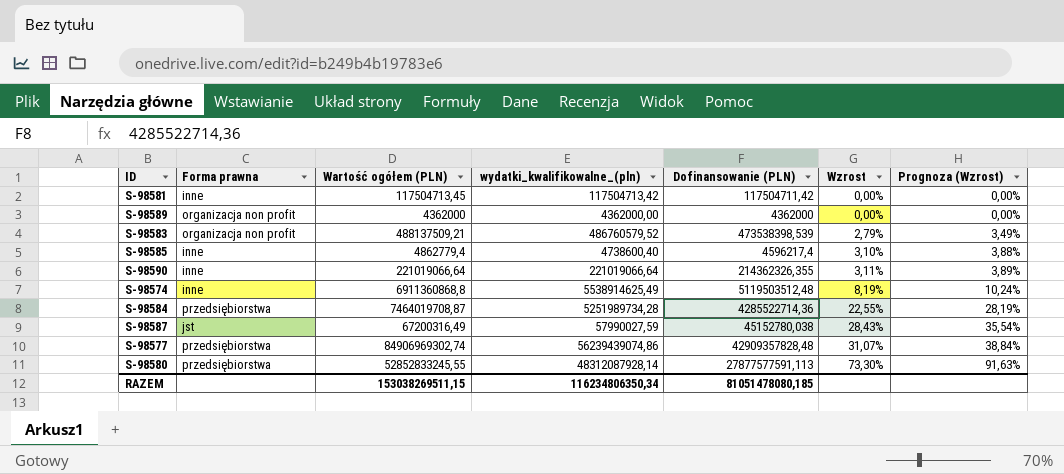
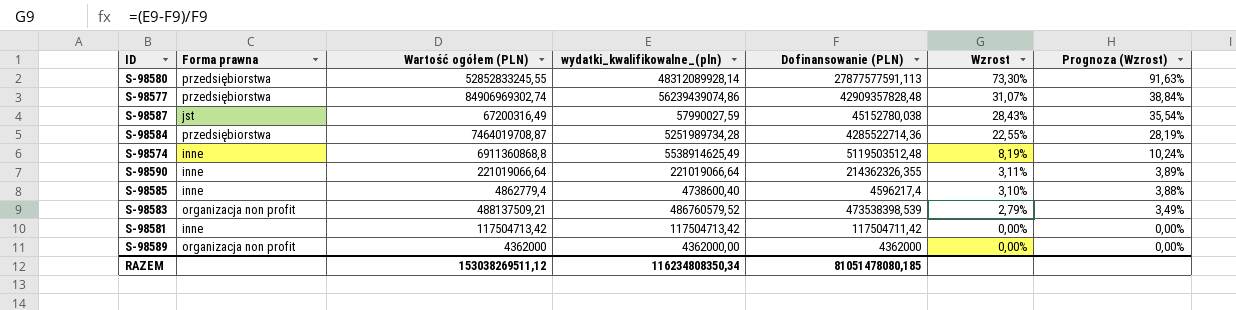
row order: Wzrost ascending -> Wzrost descending
S-98580 | wydatki_kwalifikowalne_(pln): 48312087928,14 -> 48312089928,14
S-98581 | Wartość ogółem (PLN): 117504713,45 -> 117504713,42
RAZEM | Wartość ogółem (PLN): 153038269511,15 -> 153038269511,12
RAZEM | wydatki_kwalifikowalne_(pln): 116234806350,34 -> 116234808350,34

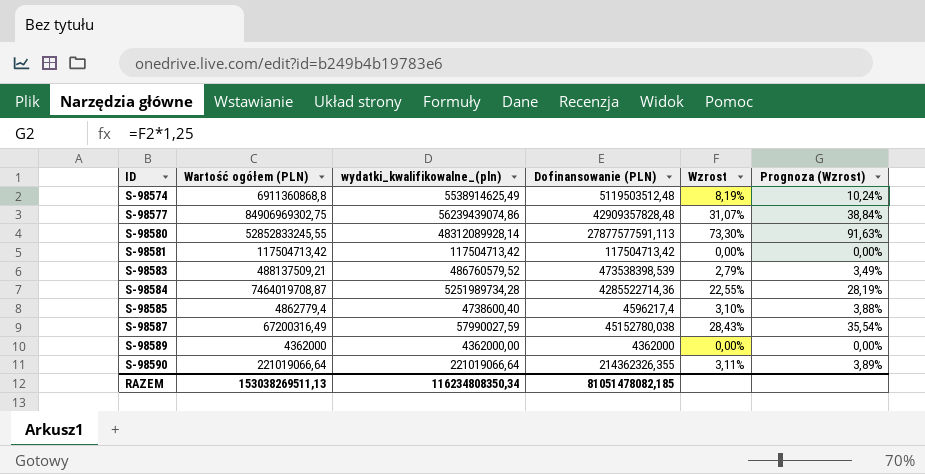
row order: Wzrost descending -> ID ascending
column Forma prawna | position: 2 -> none
S-98577 | Wartość ogółem (PLN): 84906969302,74 -> 84906969302,75
S-98581 | Dofinansowanie (PLN): 117504711,42 -> 117504713,42
RAZEM | Wartość ogółem (PLN): 153038269511,12 -> 153038269511,13
RAZEM | Dofinansowanie (PLN): 81051478080,185 -> 81051478082,185

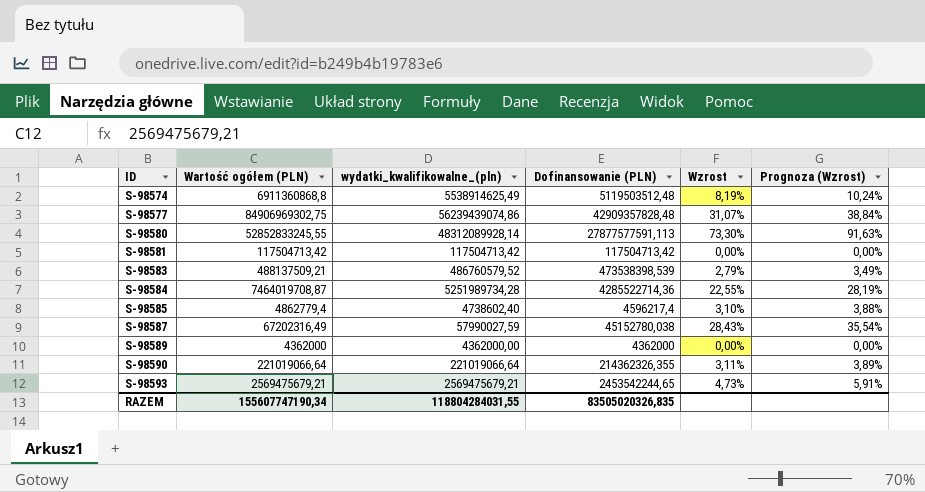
S-98585 | wydatki_kwalifikowalne_(pln): 4738600,40 -> 4738602,40
S-98587 | Wartość ogółem (PLN): 67200316,49 -> 67202316,49
row S-98593: none -> 2569475679,21 | 2569475679,21 | 2453542244,65 | 4,73% | 5,91%
RAZEM | Wartość ogółem (PLN): 153038269511,13 -> 155607747190,34
RAZEM | wydatki_kwalifikowalne_(pln): 116234808350,34 -> 118804284031,55
RAZEM | Dofinansowanie (PLN): 81051478082,185 -> 83505020326,835

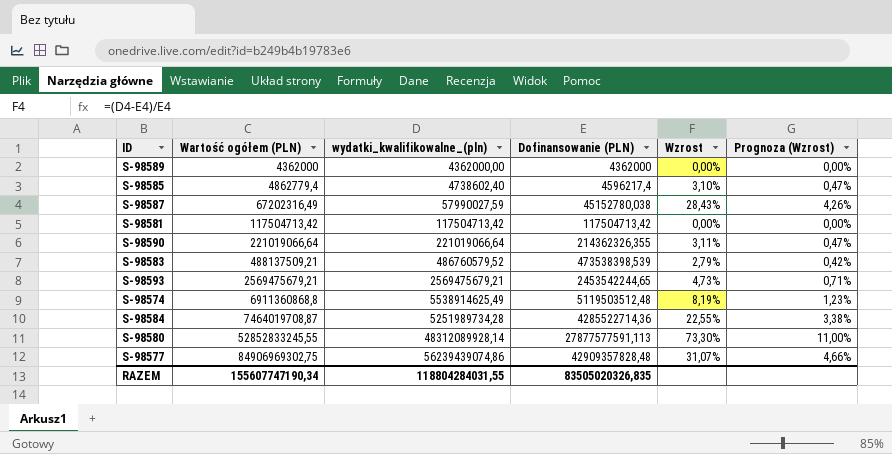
row order: ID ascending -> Wartość ogółem (PLN) ascending
column Prognoza (Wzrost) | formula: [Wzrost] * 1,25 -> [Wzrost] * 0,15

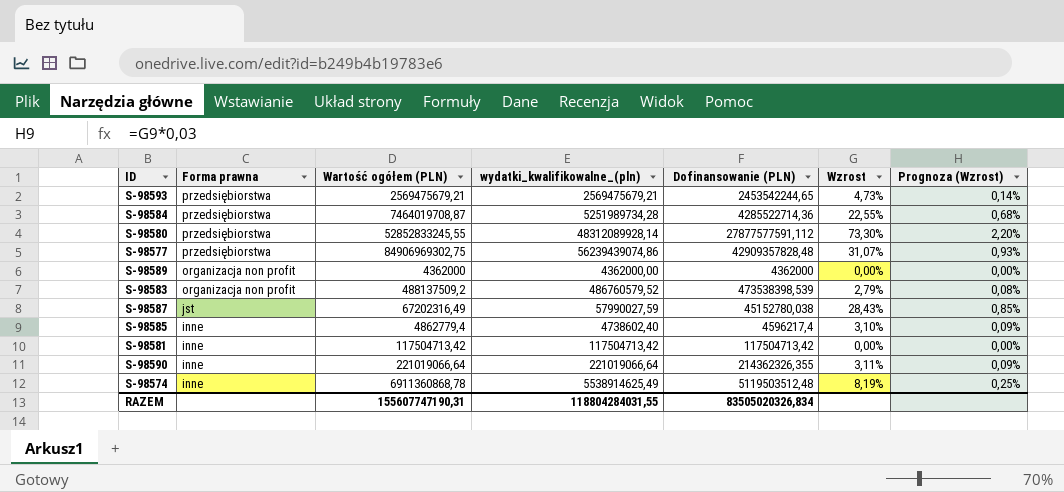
row order: Wartość ogółem (PLN) ascending -> Forma prawna descending
column Forma prawna | position: none -> 2
column Prognoza (Wzrost) | formula: [Wzrost] * 0,15 -> [Wzrost] * 0,03
S-98580 | Dofinansowanie (PLN): 27877577591,113 -> 27877577591,112
S-98583 | Wartość ogółem (PLN): 488137509,21 -> 488137509,2
S-98574 | Wartość ogółem (PLN): 6911360868,8 -> 6911360868,78
RAZEM | Wartość ogółem (PLN): 155607747190,34 -> 155607747190,31
RAZEM | Dofinansowanie (PLN): 83505020326,835 -> 83505020326,834

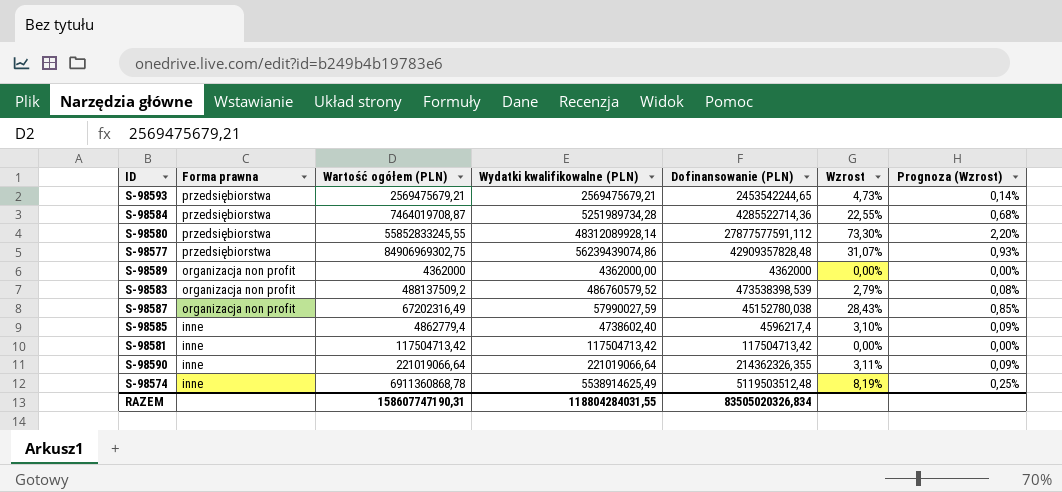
column name: wydatki_kwalifikowalne_(pln) -> Wydatki kwalifikowalne (PLN)
S-98580 | Wartość ogółem (PLN): 52852833245,55 -> 55852833245,55
S-98587 | Forma prawna: jst -> organizacja non profit
RAZEM | Wartość ogółem (PLN): 155607747190,31 -> 158607747190,31

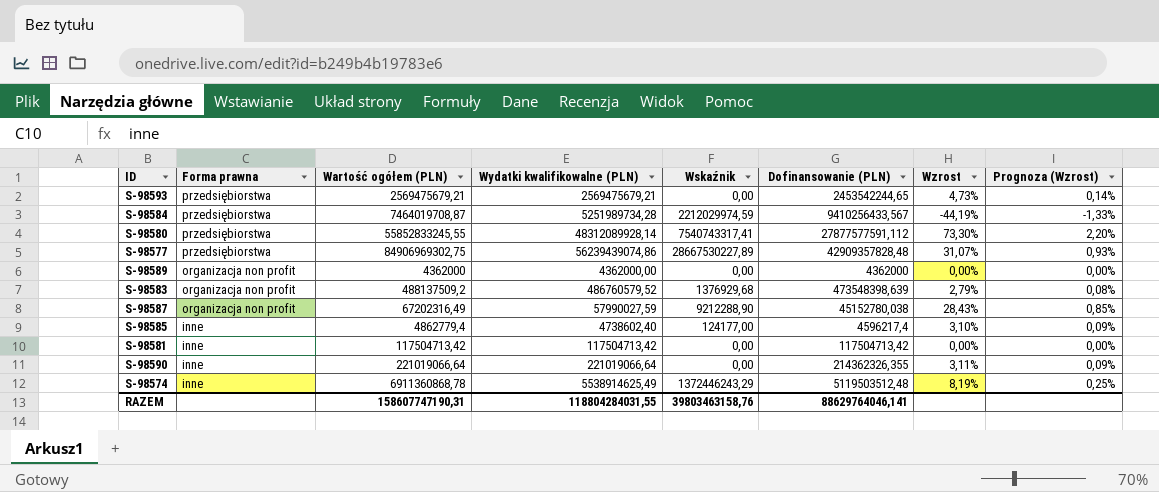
column Wskaźnik | formula: none -> [Wartość ogółem (PLN)] - [Wydatki kwalifikowalne (PLN)]
S-98584 | Dofinansowanie (PLN): 4285522714,36 -> 9410256433,567
S-98584 | Wzrost: 22,55% -> -44,19%
S-98584 | Prognoza (Wzrost): 0,68% -> -1,33%
S-98583 | Dofinansowanie (PLN): 473538398,539 -> 473548398,639
RAZEM | Dofinansowanie (PLN): 83505020326,834 -> 88629764046,141

